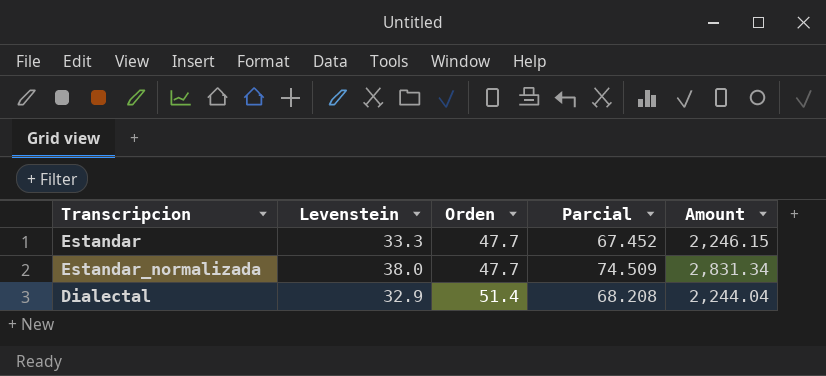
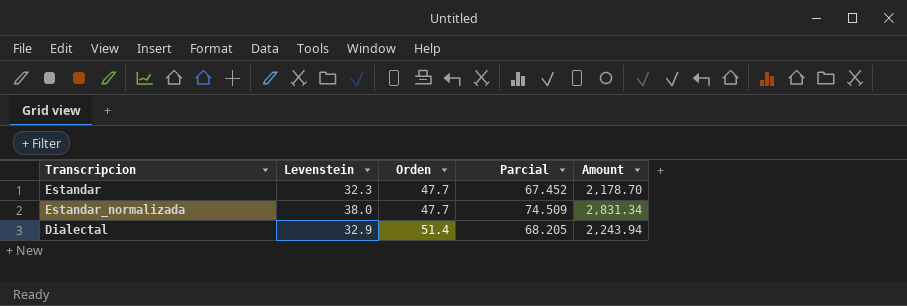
Estandar | Levenstein: 33.3 -> 32.3
Estandar | Amount: 2,246.15 -> 2,178.70
Dialectal | Parcial: 68.208 -> 68.205
Dialectal | Amount: 2,244.04 -> 2,243.94

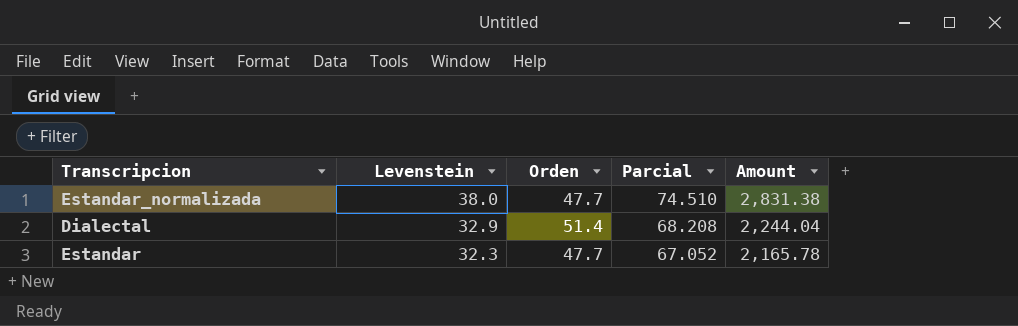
row order: Orden ascending -> Levenstein descending
Estandar_normalizada | Parcial: 74.509 -> 74.510
Estandar_normalizada | Amount: 2,831.34 -> 2,831.38
Dialectal | Parcial: 68.205 -> 68.208
Dialectal | Amount: 2,243.94 -> 2,244.04
Estandar | Parcial: 67.452 -> 67.052
Estandar | Amount: 2,178.70 -> 2,165.78

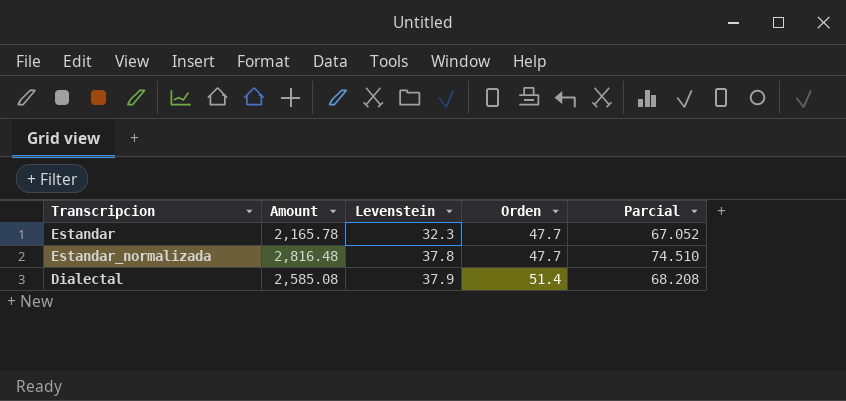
row order: Levenstein descending -> Levenstein ascending
column Amount | position: 5 -> 2
Estandar_normalizada | Amount: 2,831.38 -> 2,816.48
Estandar_normalizada | Levenstein: 38.0 -> 37.8
Dialectal | Amount: 2,244.04 -> 2,585.08
Dialectal | Levenstein: 32.9 -> 37.9

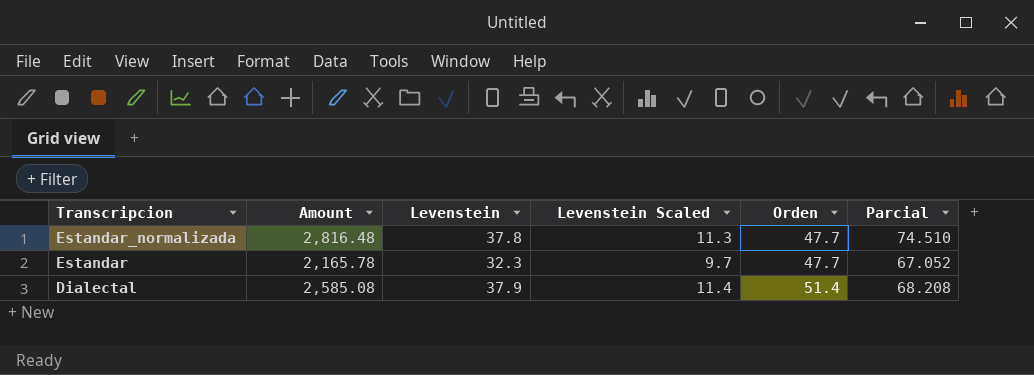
row order: Levenstein ascending -> Transcripcion descending
column Levenstein Scaled | formula: none -> [Levenstein] * 0.3

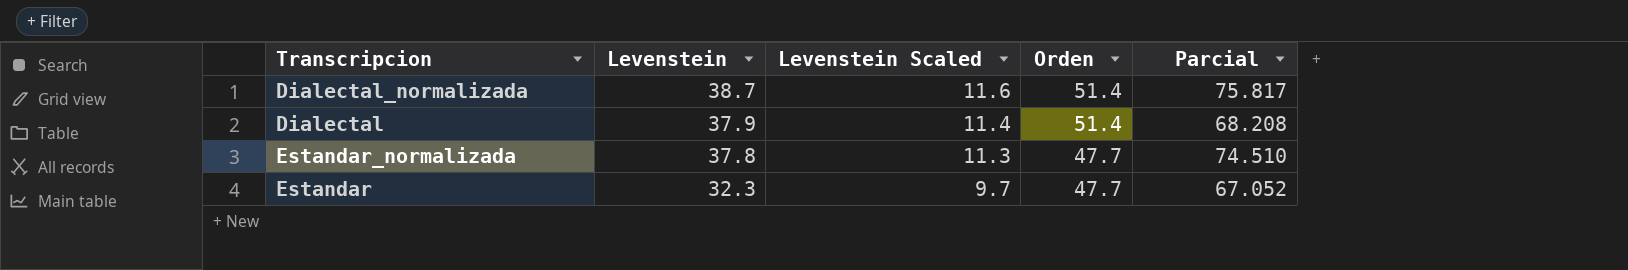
row order: Transcripcion descending -> Levenstein descending
column Amount | formula: [Levenstein] * [Parcial] -> none
row Dialectal_normalizada: none -> 38.7 | 11.6 | 51.4 | 75.817

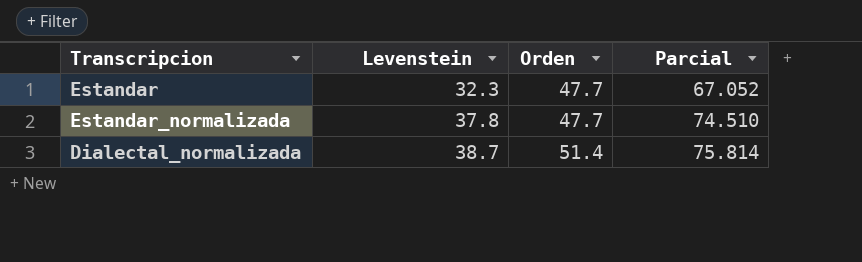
row order: Levenstein descending -> Levenstein ascending
column Levenstein Scaled | formula: [Levenstein] * 0.3 -> none
row Dialectal: 37.9 | 11.4 | 51.4 | 68.208 -> none
Dialectal_normalizada | Parcial: 75.817 -> 75.814

